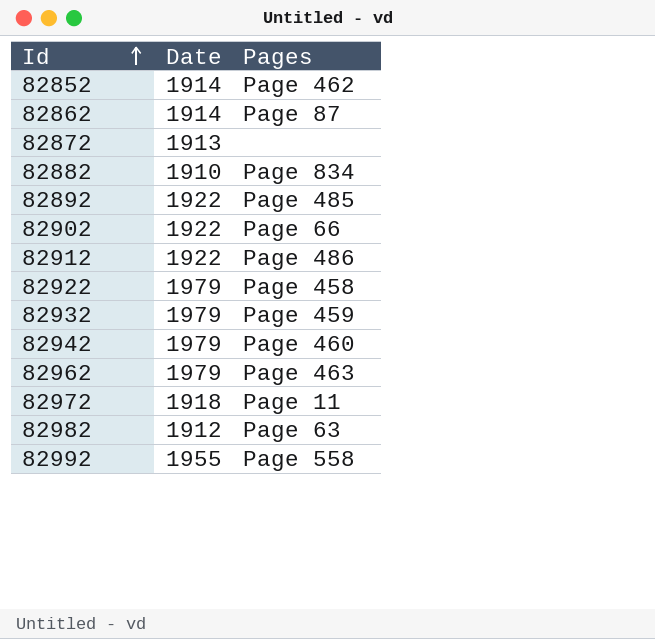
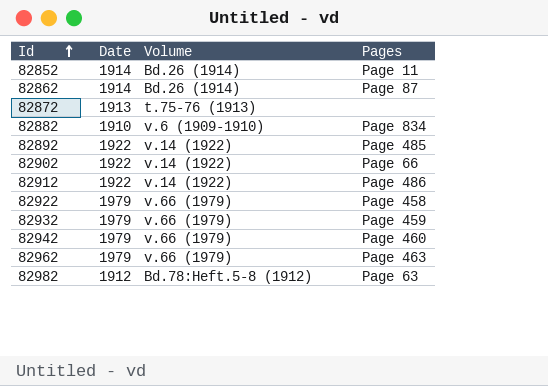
column Volume | position: none -> 3
row 82972: 1918 | Page 11 -> none
row 82992: 1955 | Page 558 -> none
82852 | Pages: Page 462 -> Page 11

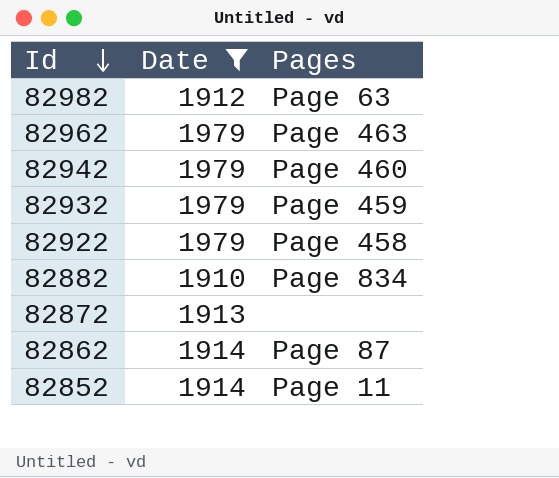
filter: none -> Date != 1922
row order: Id ascending -> Id descending
column Volume | position: 3 -> none

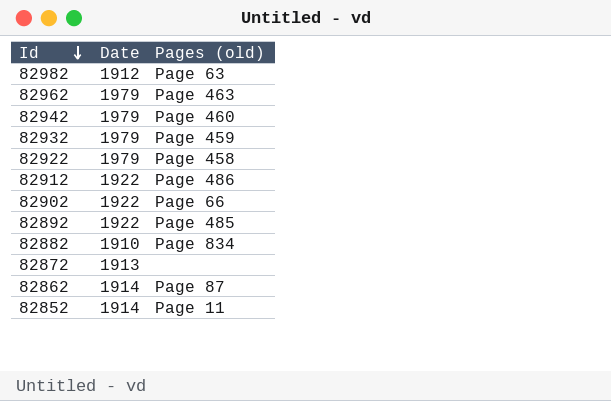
filter: Date != 1922 -> none
column name: Pages -> Pages (old)

